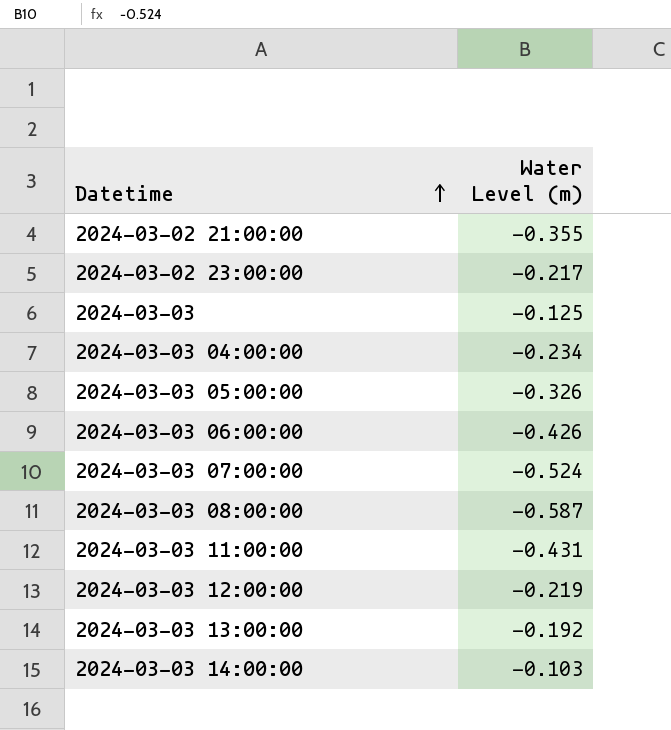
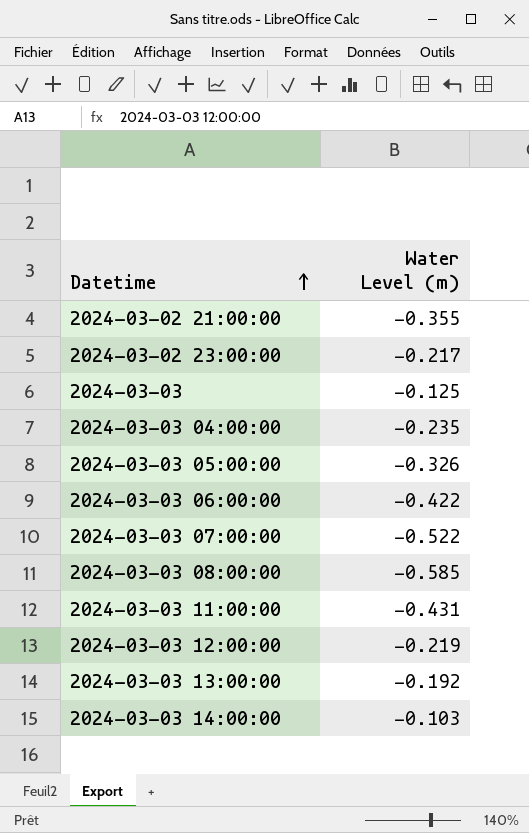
2024-03-03 04:00:00 | Water Level (m): -0.234 -> -0.235
2024-03-03 06:00:00 | Water Level (m): -0.426 -> -0.422
2024-03-03 07:00:00 | Water Level (m): -0.524 -> -0.522
2024-03-03 08:00:00 | Water Level (m): -0.587 -> -0.585

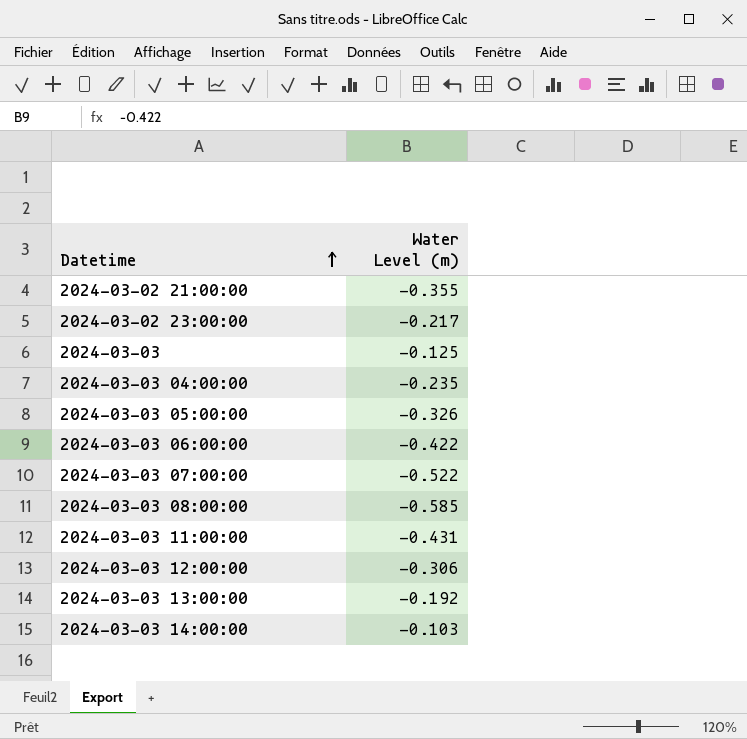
2024-03-03 12:00:00 | Water Level (m): -0.219 -> -0.306

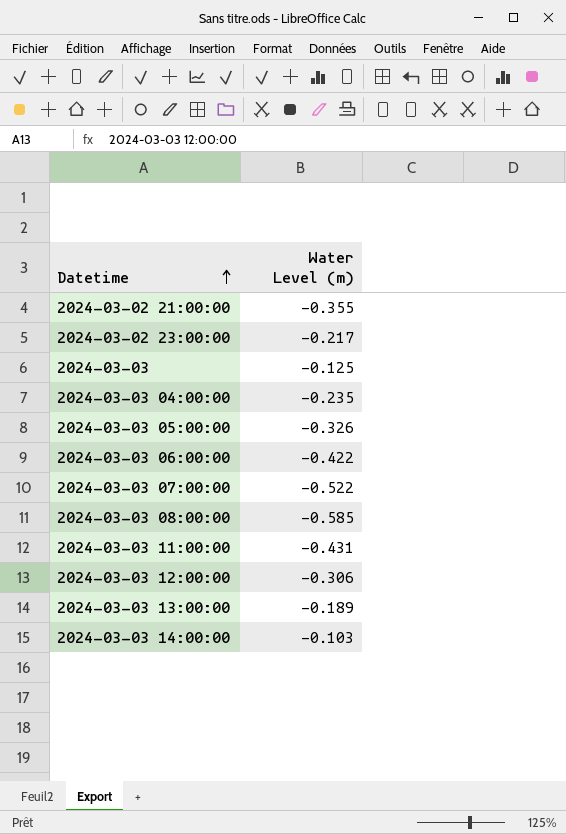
2024-03-03 13:00:00 | Water Level (m): -0.192 -> -0.189

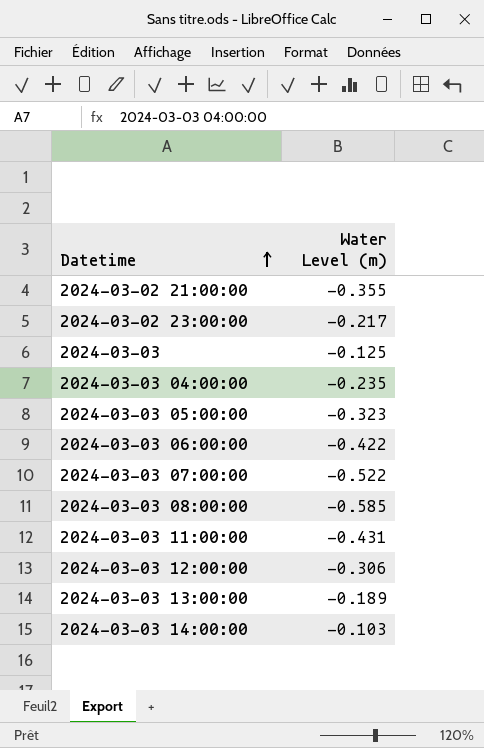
2024-03-03 05:00:00 | Water Level (m): -0.326 -> -0.323

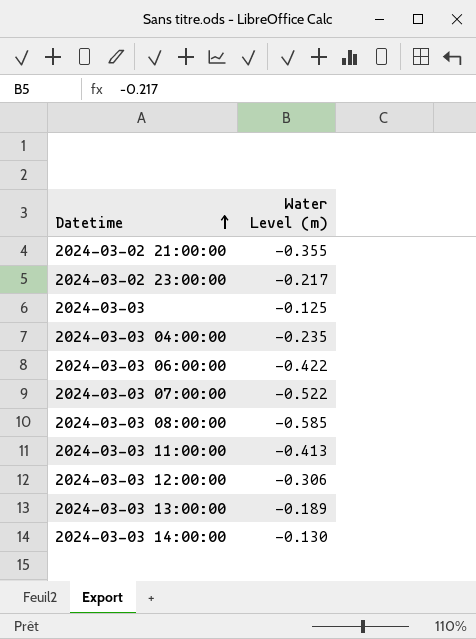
row 2024-03-03 05:00:00: -0.323 -> none
2024-03-03 11:00:00 | Water Level (m): -0.431 -> -0.413
2024-03-03 14:00:00 | Water Level (m): -0.103 -> -0.130

